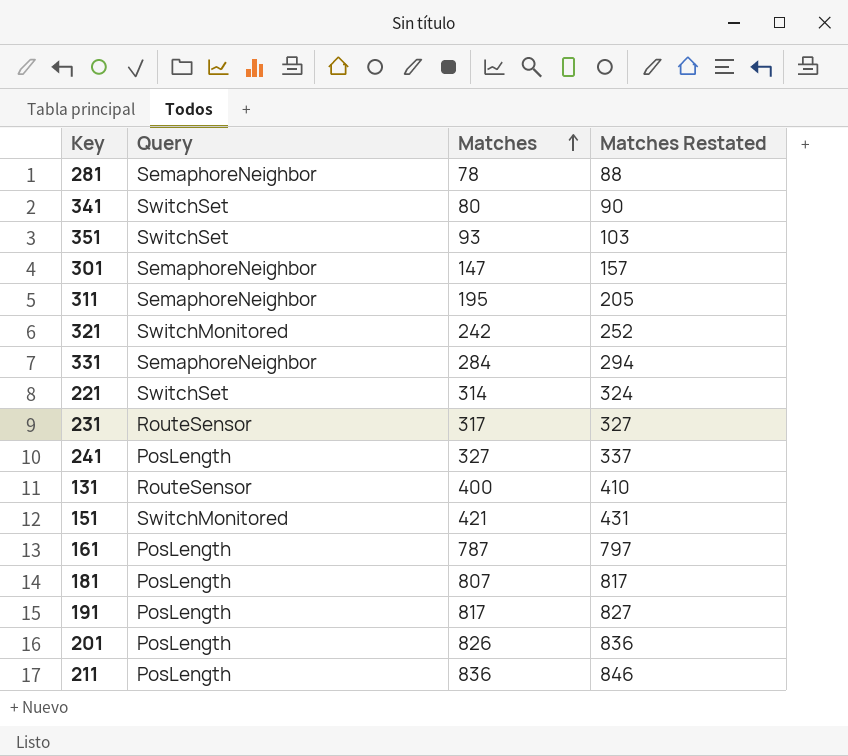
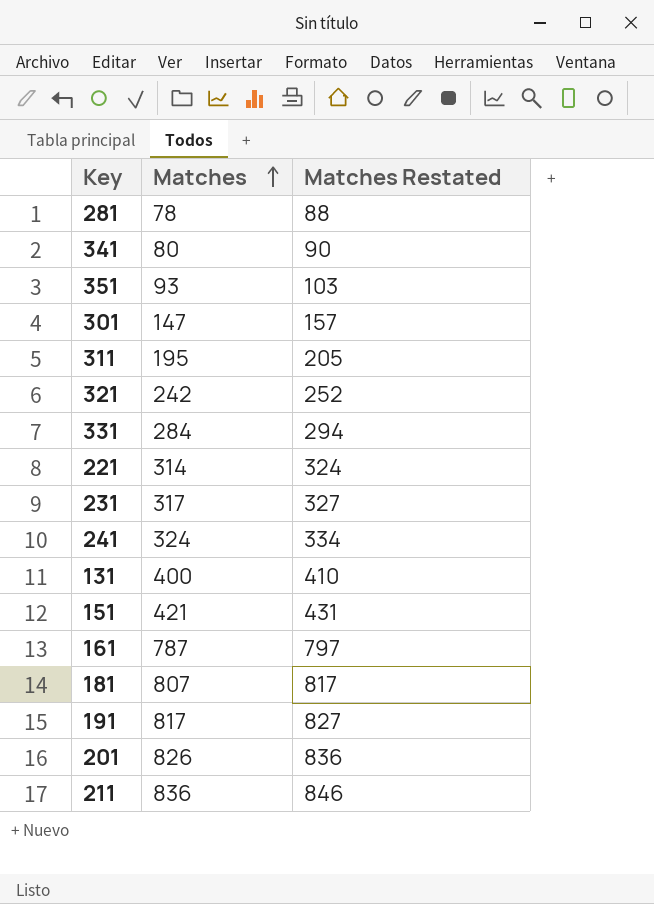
column Query | position: 2 -> none
241 | Matches: 327 -> 324
241 | Matches Restated: 337 -> 334

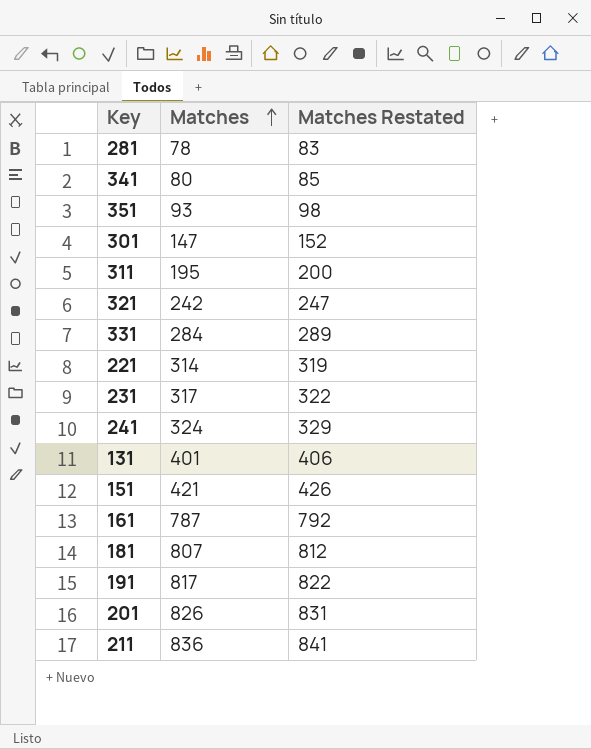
column Matches Restated | formula: [Matches] + 10 -> [Matches] + 5
131 | Matches: 400 -> 401

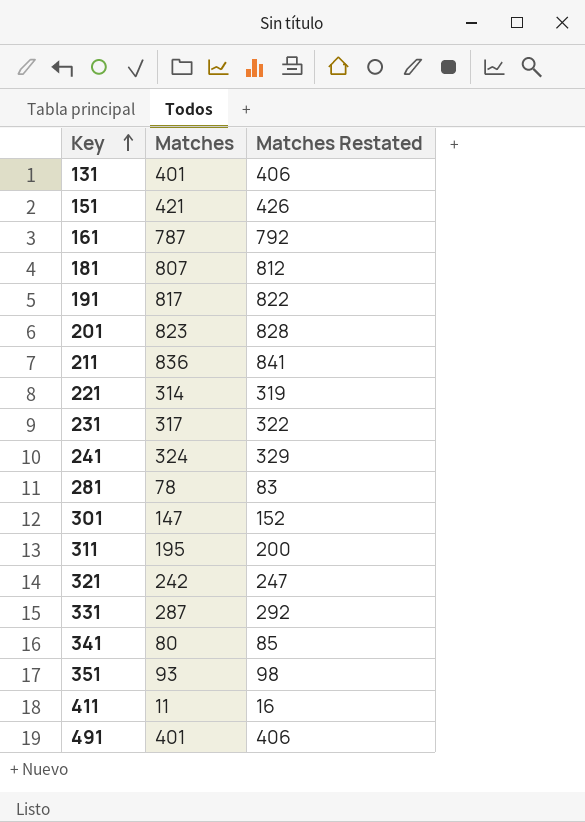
row order: Matches ascending -> Key ascending
201 | Matches: 826 -> 823
201 | Matches Restated: 831 -> 828
331 | Matches: 284 -> 287
331 | Matches Restated: 289 -> 292
row 411: none -> 11 | 16
row 491: none -> 401 | 406

